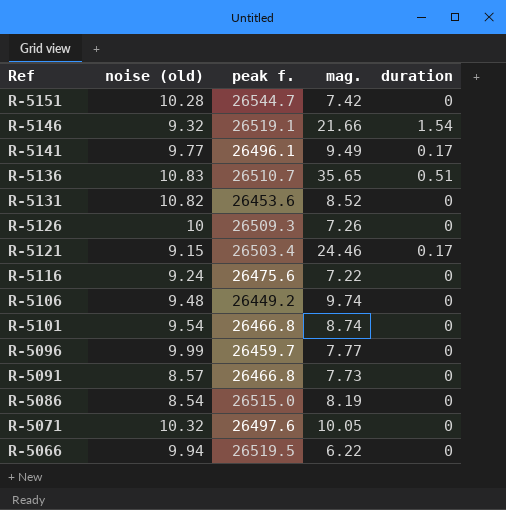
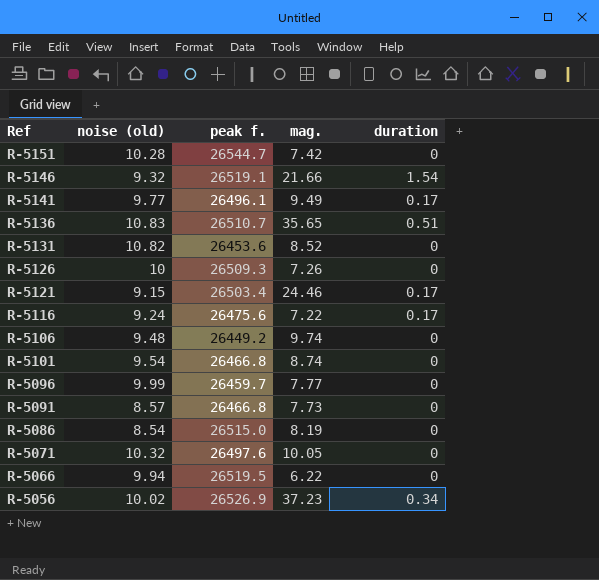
R-5116 | duration: 0 -> 0.17
row R-5056: none -> 10.02 | 26526.9 | 37.23 | 0.34

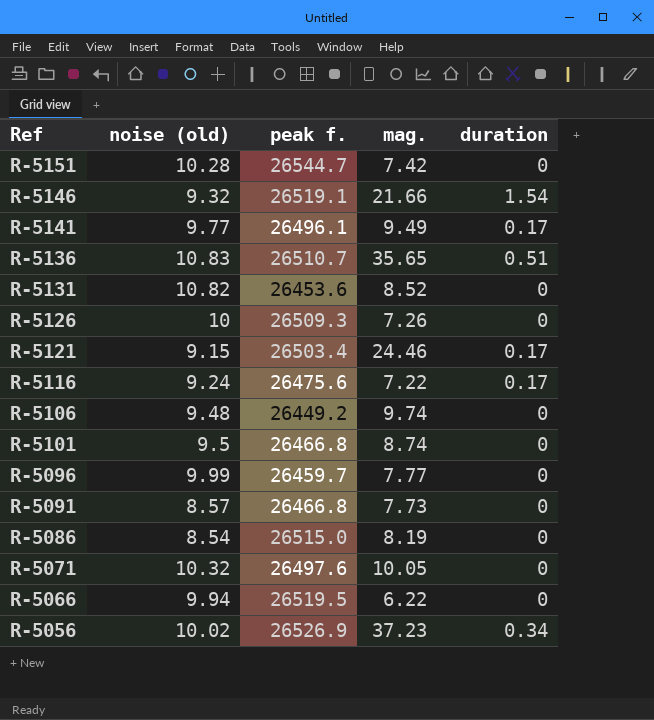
R-5101 | noise (old): 9.54 -> 9.5

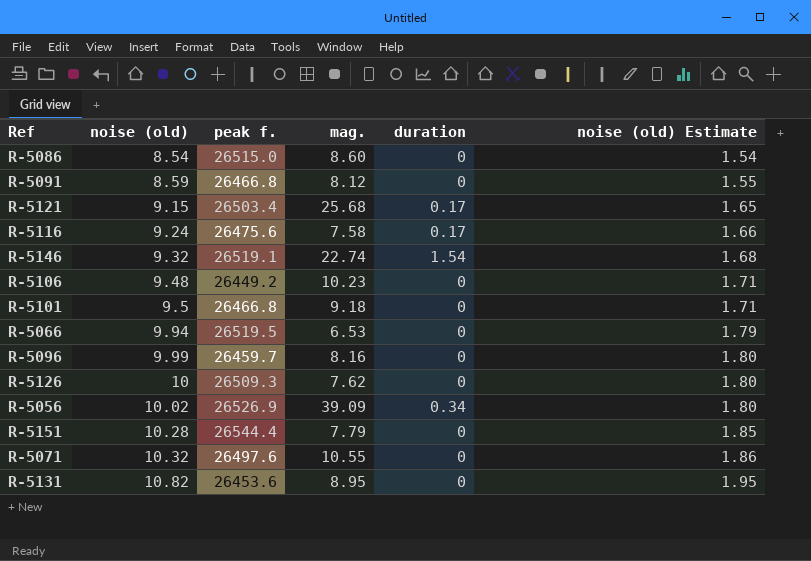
row order: Ref descending -> noise (old) ascending
column noise (old) Estimate | formula: none -> [noise (old)] * 0.18
row R-5141: 9.77 | 26496.1 | 9.49 | 0.17 -> none
row R-5136: 10.83 | 26510.7 | 35.65 | 0.51 -> none
R-5086 | mag.: 8.19 -> 8.60
R-5091 | noise (old): 8.57 -> 8.59
R-5091 | mag.: 7.73 -> 8.12
R-5121 | mag.: 24.46 -> 25.68
R-5116 | mag.: 7.22 -> 7.58
R-5146 | mag.: 21.66 -> 22.74
R-5106 | mag.: 9.74 -> 10.23
R-5101 | mag.: 8.74 -> 9.18
R-5066 | mag.: 6.22 -> 6.53
R-5096 | mag.: 7.77 -> 8.16
R-5126 | mag.: 7.26 -> 7.62
R-5056 | mag.: 37.23 -> 39.09
R-5151 | peak f.: 26544.7 -> 26544.4
R-5151 | mag.: 7.42 -> 7.79
R-5071 | mag.: 10.05 -> 10.55
R-5131 | mag.: 8.52 -> 8.95

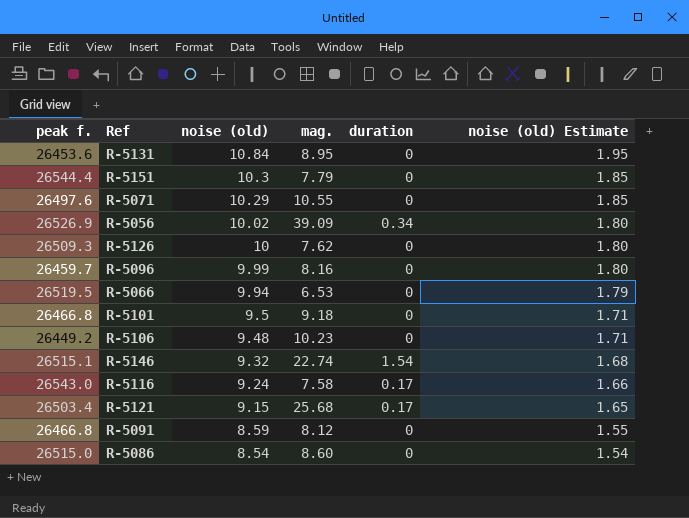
row order: noise (old) ascending -> noise (old) descending
column peak f. | position: 3 -> 1
R-5131 | noise (old): 10.82 -> 10.84
R-5151 | noise (old): 10.28 -> 10.3
R-5071 | noise (old): 10.32 -> 10.29
R-5071 | noise (old) Estimate: 1.86 -> 1.85
R-5146 | peak f.: 26519.1 -> 26515.1
R-5116 | peak f.: 26475.6 -> 26543.0

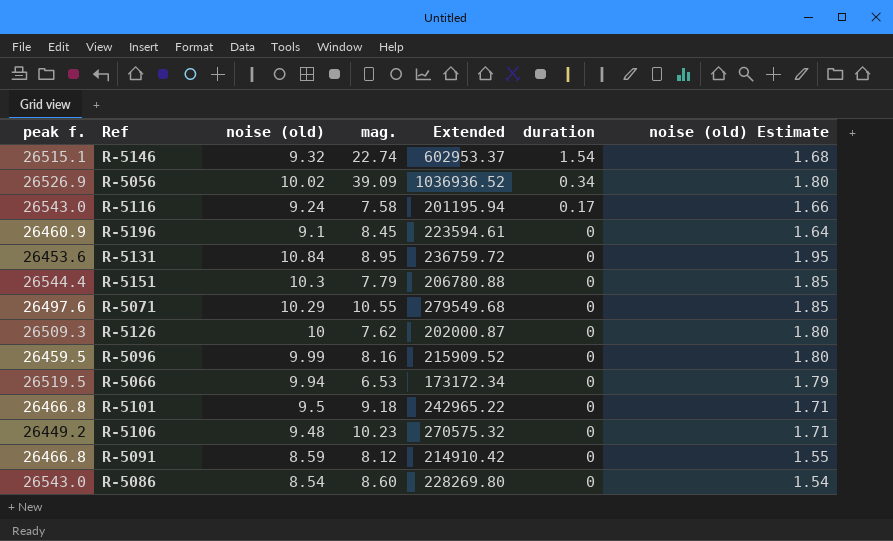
row order: noise (old) descending -> duration descending
column Extended | formula: none -> [peak f.] * [mag.]
row R-5121: 26503.4 | 9.15 | 25.68 | 0.17 | 1.65 -> none
row R-5196: none -> 26460.9 | 9.1 | 8.45 | 223594.61 | 0 | 1.64
R-5096 | peak f.: 26459.7 -> 26459.5
R-5086 | peak f.: 26515.0 -> 26543.0

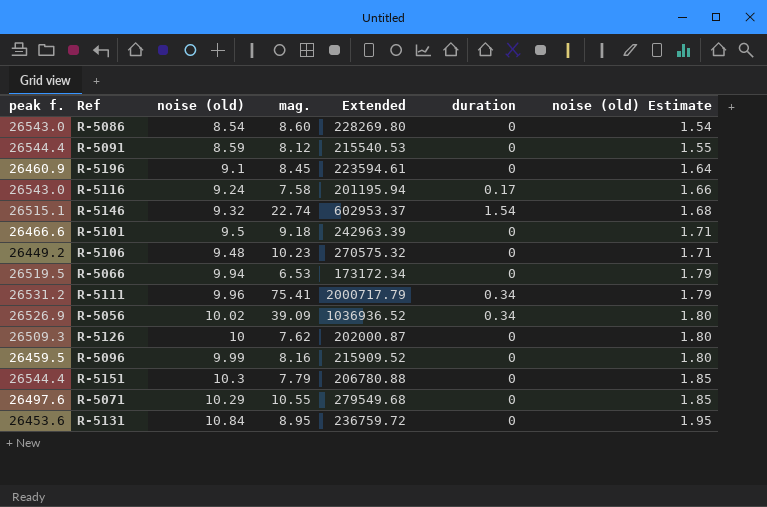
row order: duration descending -> noise (old) Estimate ascending
R-5091 | peak f.: 26466.8 -> 26544.4
R-5091 | Extended: 214910.42 -> 215540.53
R-5101 | peak f.: 26466.8 -> 26466.6
R-5101 | Extended: 242965.22 -> 242963.39
row R-5111: none -> 26531.2 | 9.96 | 75.41 | 2000717.79 | 0.34 | 1.79

